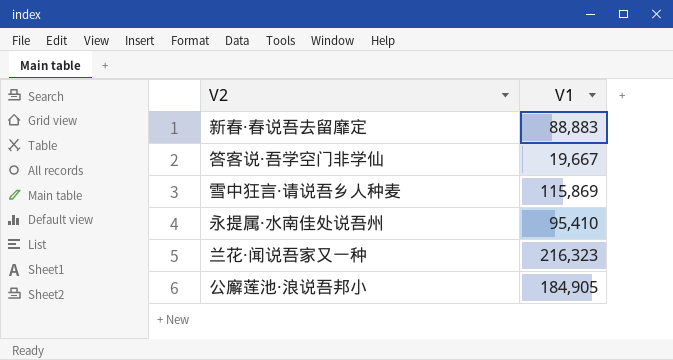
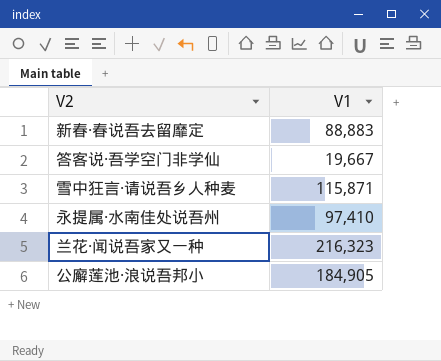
雪中狂言·请说吾乡人种麦 | V1: 115,869 -> 115,871
永提属·水南佳处说吾州 | V1: 95,410 -> 97,410

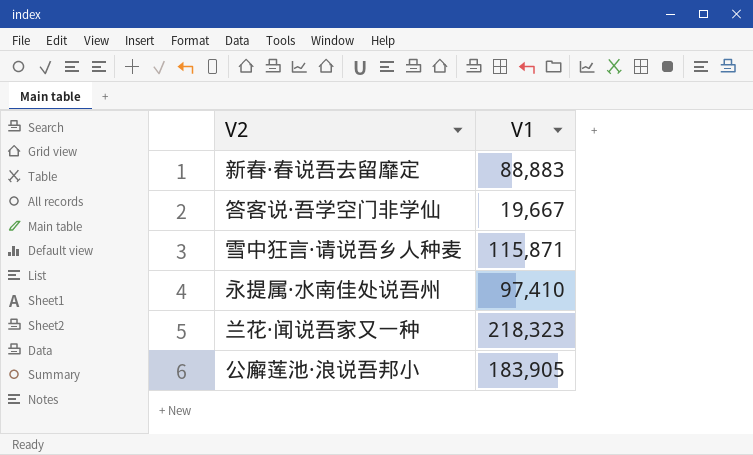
兰花·闻说吾家又一种 | V1: 216,323 -> 218,323
公廨莲池·浪说吾邦小 | V1: 184,905 -> 183,905

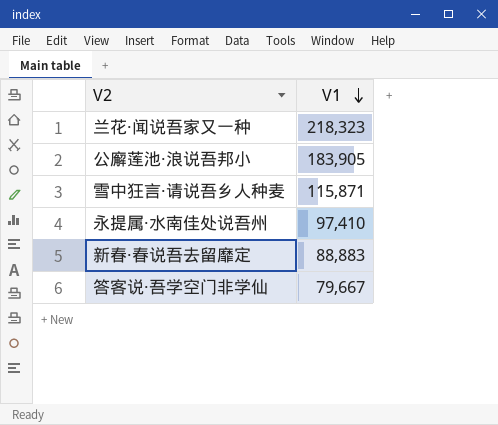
row order: none -> V1 descending
答客说·吾学空门非学仙 | V1: 19,667 -> 79,667

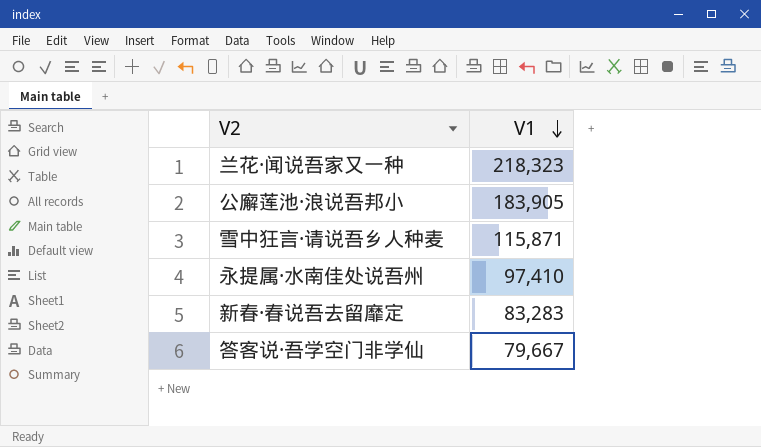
新春·春说吾去留靡定 | V1: 88,883 -> 83,283

